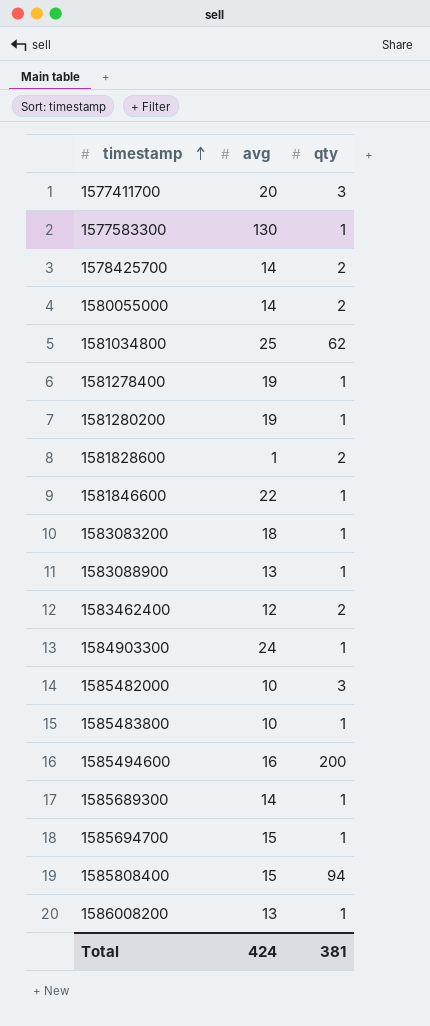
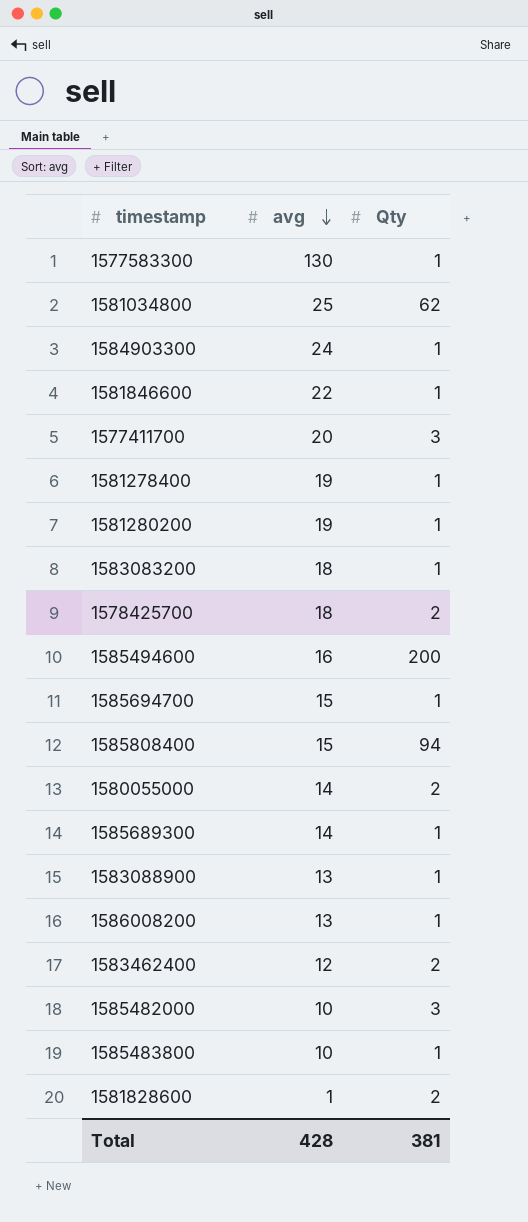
row order: timestamp ascending -> avg descending
column name: qty -> Qty
1578425700 | avg: 14 -> 18
Total | avg: 424 -> 428

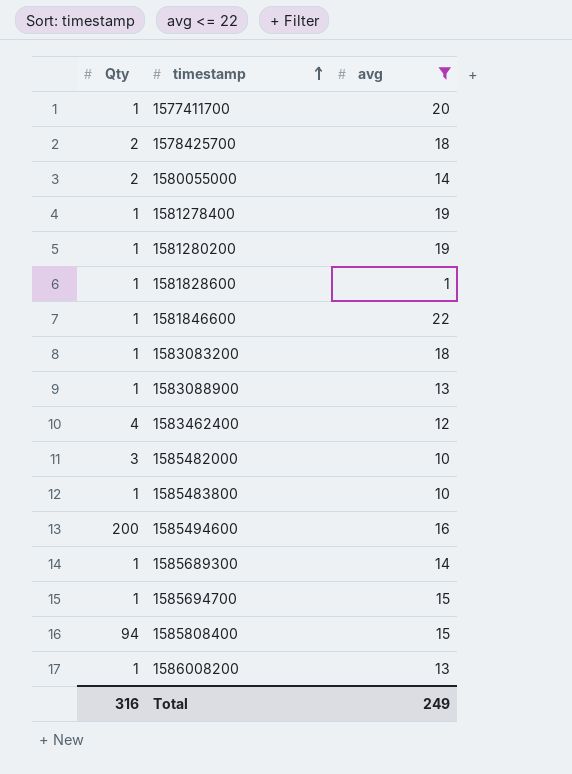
filter: none -> avg <= 22
row order: avg descending -> timestamp ascending
column Qty | position: 3 -> 1
1577411700 | Qty: 3 -> 1
1581828600 | Qty: 2 -> 1
1583462400 | Qty: 2 -> 4
Total | Qty: 381 -> 316
Total | avg: 428 -> 249

